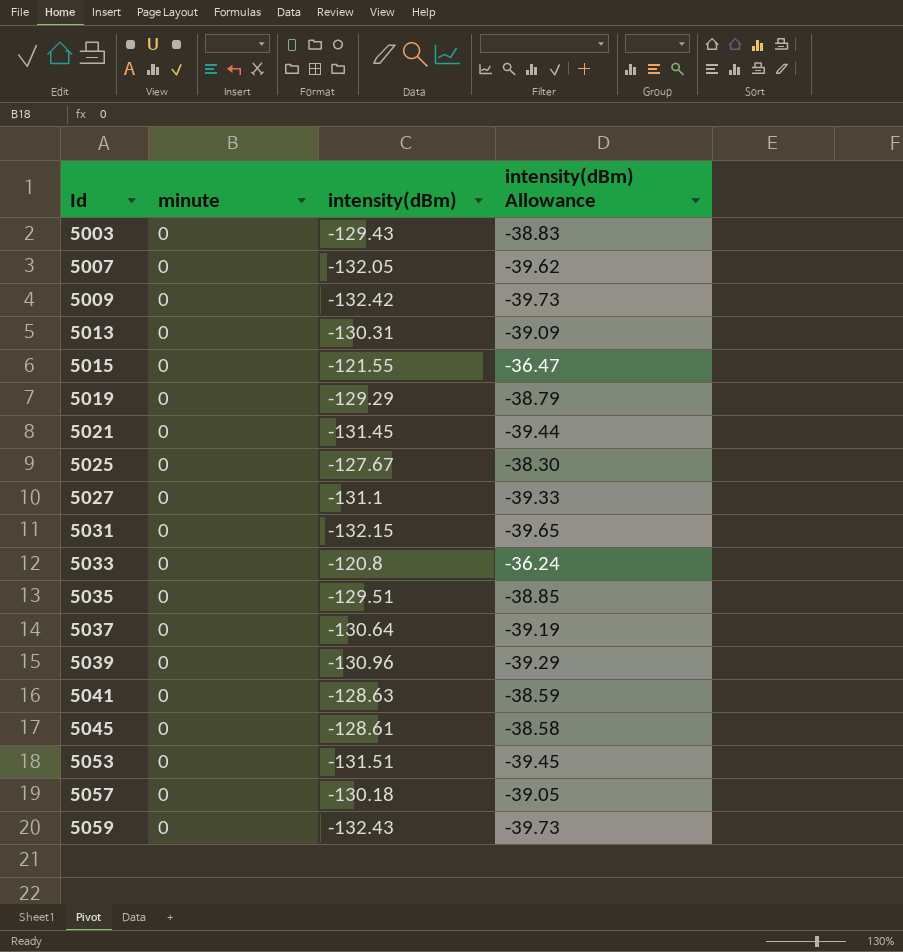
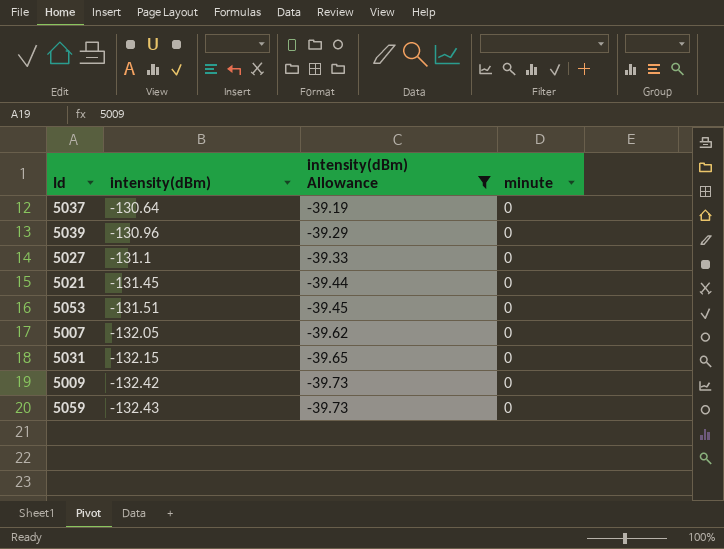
filter: none -> intensity(dBm) Allowance <= -39.19
row order: Id ascending -> intensity(dBm) descending
column minute | position: 2 -> 4

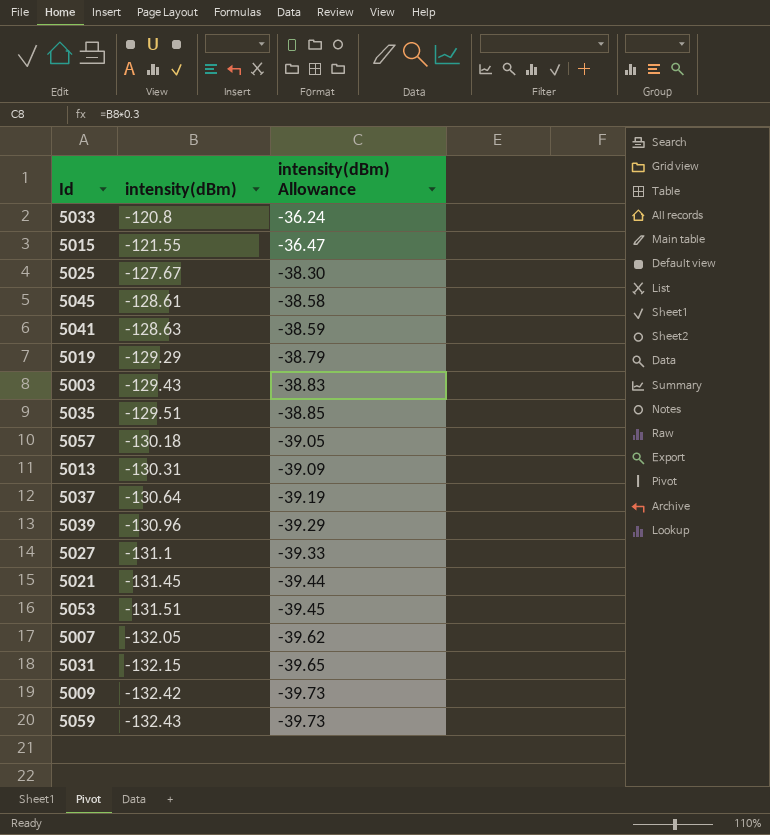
filter: intensity(dBm) Allowance <= -39.19 -> none
column minute | position: 4 -> none

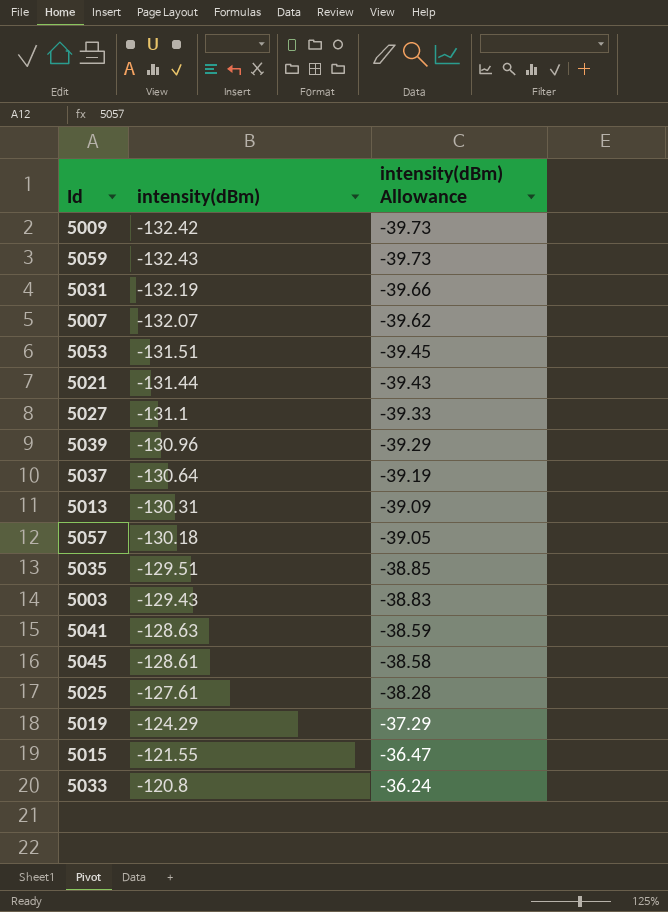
row order: intensity(dBm) descending -> intensity(dBm) Allowance ascending
5031 | intensity(dBm): -132.15 -> -132.19
5031 | intensity(dBm) Allowance: -39.65 -> -39.66
5007 | intensity(dBm): -132.05 -> -132.07
5021 | intensity(dBm): -131.45 -> -131.44
5021 | intensity(dBm) Allowance: -39.44 -> -39.43
5025 | intensity(dBm): -127.67 -> -127.61
5025 | intensity(dBm) Allowance: -38.30 -> -38.28
5019 | intensity(dBm): -129.29 -> -124.29
5019 | intensity(dBm) Allowance: -38.79 -> -37.29

